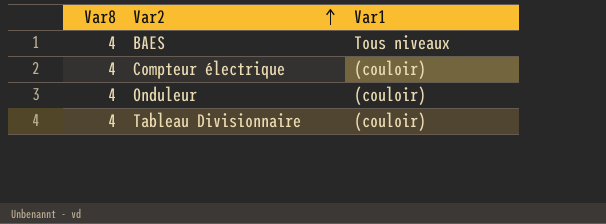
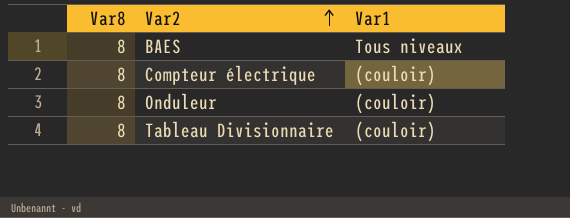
BAES | Var8: 4 -> 8
Compteur électrique | Var8: 4 -> 8
Onduleur | Var8: 4 -> 8
Tableau Divisionnaire | Var8: 4 -> 8

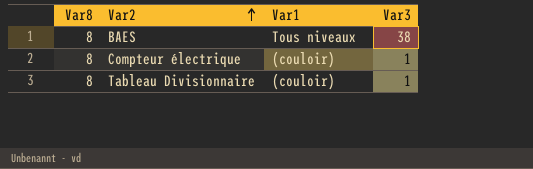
column Var3 | position: none -> 4
row Onduleur: 8 | (couloir) -> none

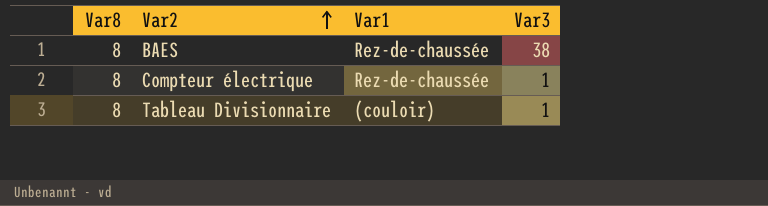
BAES | Var1: Tous niveaux -> Rez-de-chaussée
Compteur électrique | Var1: (couloir) -> Rez-de-chaussée

